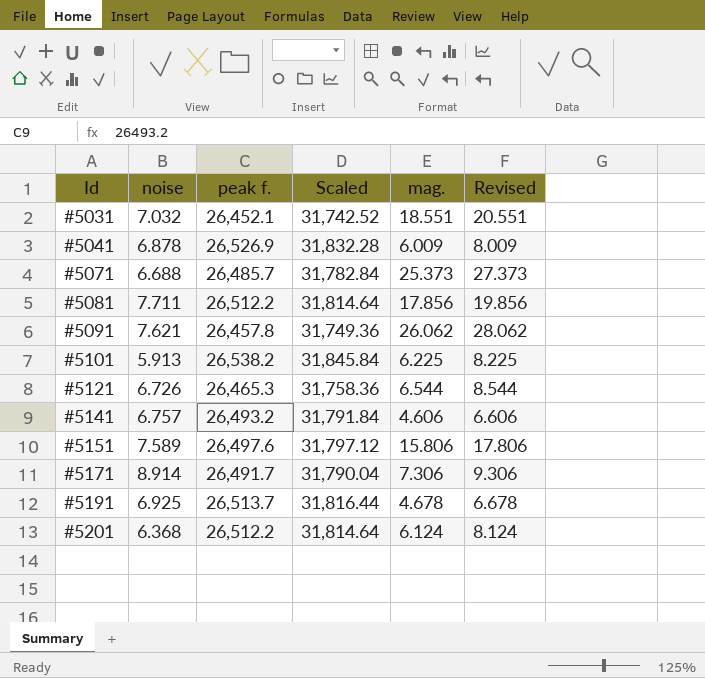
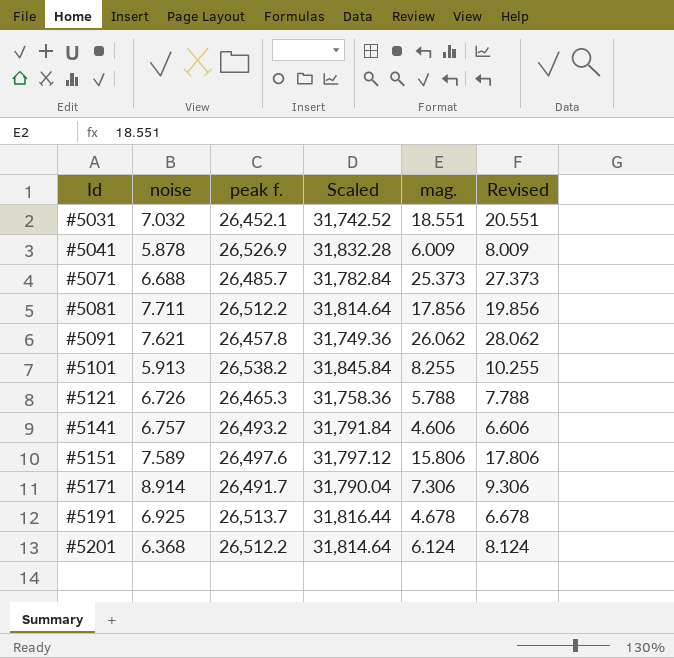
#5041 | noise: 6.878 -> 5.878
#5101 | mag.: 6.225 -> 8.255
#5101 | Revised: 8.225 -> 10.255
#5121 | mag.: 6.544 -> 5.788
#5121 | Revised: 8.544 -> 7.788

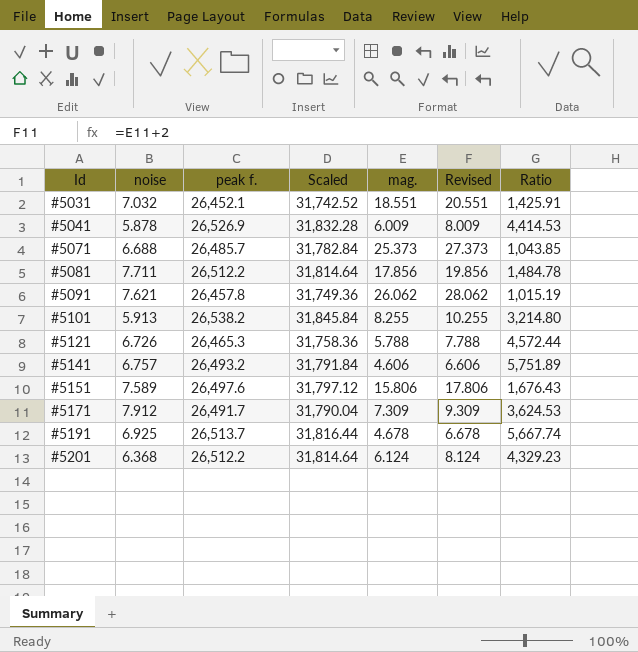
column Ratio | formula: none -> [peak f.] / [mag.]
#5171 | noise: 8.914 -> 7.912
#5171 | mag.: 7.306 -> 7.309
#5171 | Revised: 9.306 -> 9.309

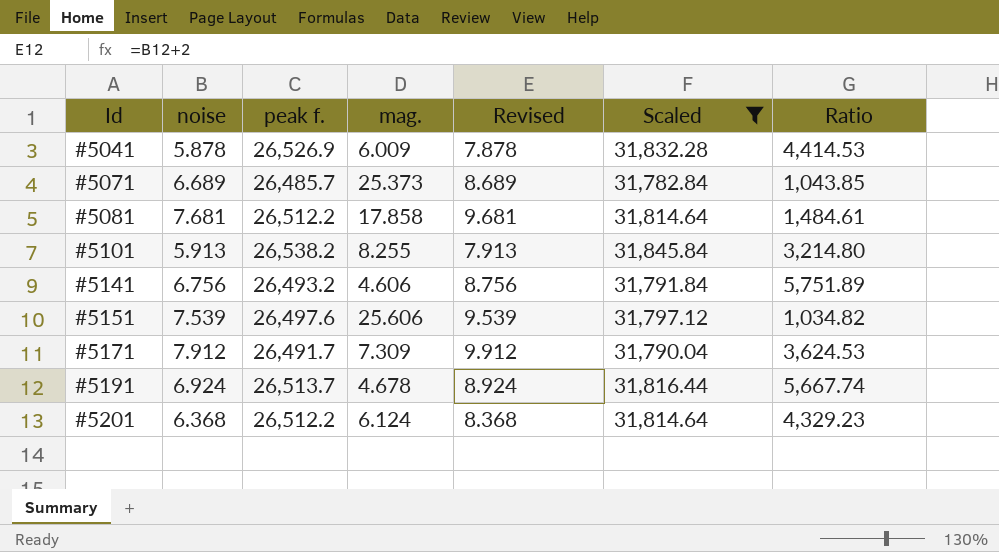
filter: none -> Scaled >= 31,782.84
column Revised | formula: [mag.] + 2 -> [noise] + 2
column Scaled | position: 4 -> 6
#5071 | noise: 6.688 -> 6.689
#5081 | noise: 7.711 -> 7.681
#5081 | mag.: 17.856 -> 17.858
#5081 | Ratio: 1,484.78 -> 1,484.61
#5141 | noise: 6.757 -> 6.756
#5151 | noise: 7.589 -> 7.539
#5151 | mag.: 15.806 -> 25.606
#5151 | Ratio: 1,676.43 -> 1,034.82
#5191 | noise: 6.925 -> 6.924

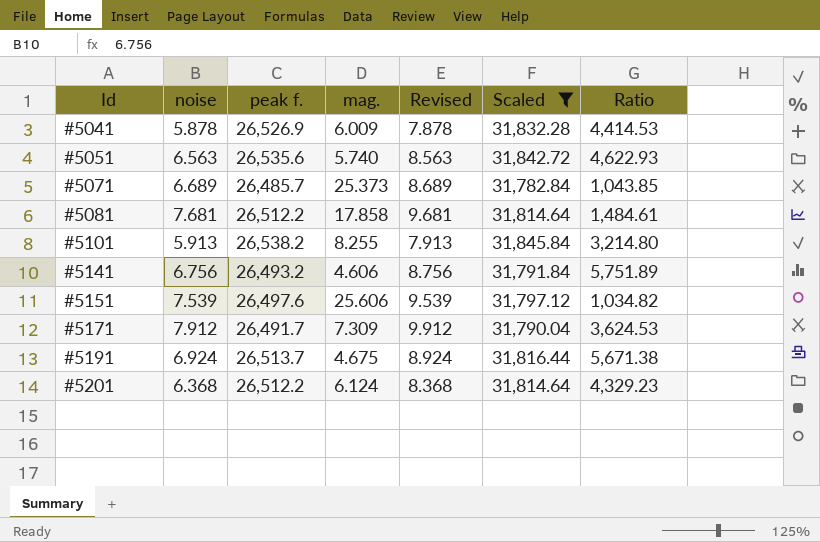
row #5051: none -> 6.563 | 26,535.6 | 5.740 | 8.563 | 31,842.72 | 4,622.93
#5191 | mag.: 4.678 -> 4.675
#5191 | Ratio: 5,667.74 -> 5,671.38

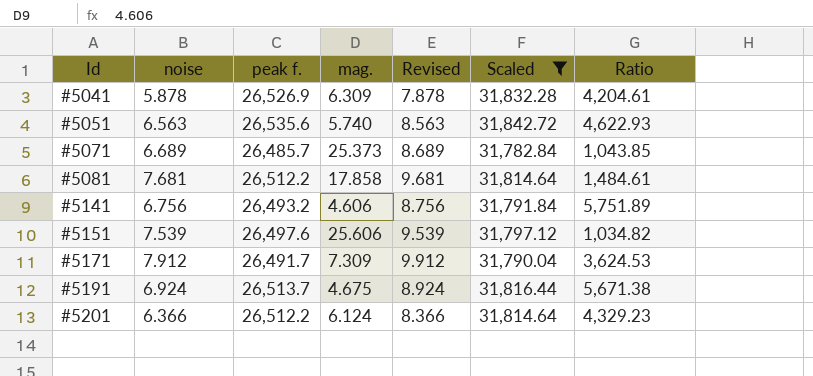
row #5101: 5.913 | 26,538.2 | 8.255 | 7.913 | 31,845.84 | 3,214.80 -> none
#5041 | mag.: 6.009 -> 6.309
#5041 | Ratio: 4,414.53 -> 4,204.61
#5201 | noise: 6.368 -> 6.366
#5201 | Revised: 8.368 -> 8.366

